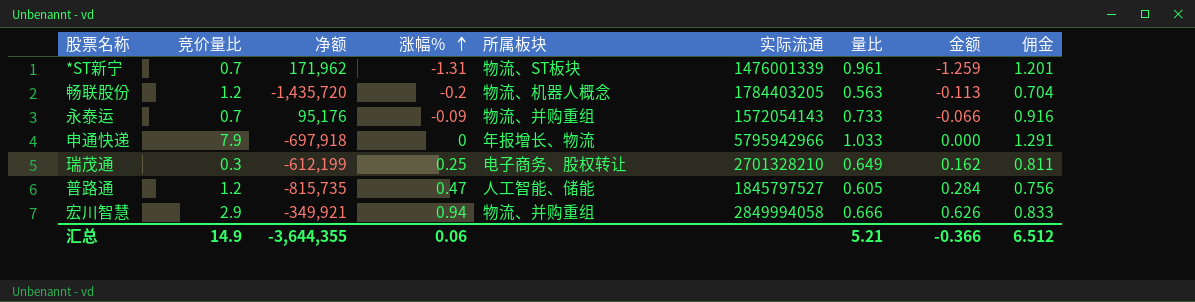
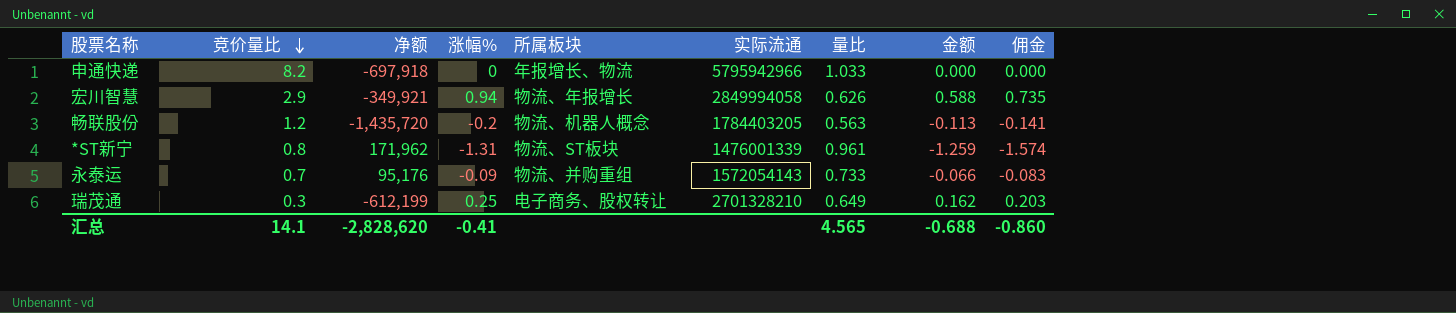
row order: 涨幅% ascending -> 竞价量比 descending
column 佣金 | formula: [量比] * 1.25 -> [金额] * 1.25
row 普路通: 1.2 | -815,735 | 0.47 | 人工智能、储能 | 1845797527 | 0.605 | 0.284 | 0.756 -> none
申通快递 | 竞价量比: 7.9 -> 8.2
宏川智慧 | 所属板块: 物流、并购重组 -> 物流、年报增长
宏川智慧 | 量比: 0.666 -> 0.626
宏川智慧 | 金额: 0.626 -> 0.588
*ST新宁 | 竞价量比: 0.7 -> 0.8
汇总 | 竞价量比: 14.9 -> 14.1
汇总 | 净额: -3,644,355 -> -2,828,620
汇总 | 涨幅%: 0.06 -> -0.41
汇总 | 量比: 5.21 -> 4.565
汇总 | 金额: -0.366 -> -0.688
汇总 | 佣金: 6.512 -> -0.860

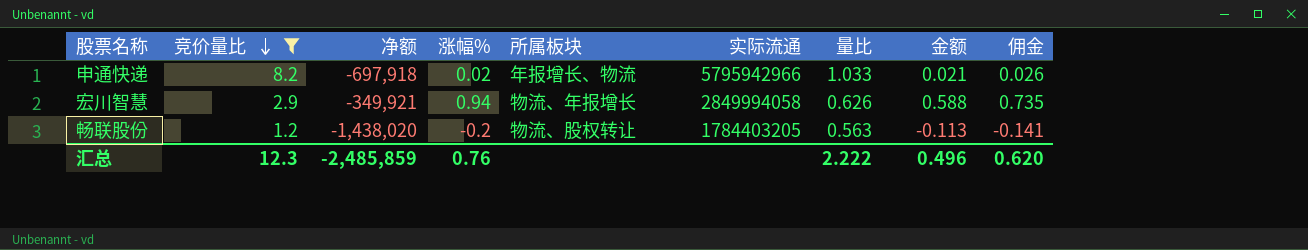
filter: none -> 竞价量比 >= 1.2
申通快递 | 涨幅%: 0 -> 0.02
申通快递 | 金额: 0.000 -> 0.021
申通快递 | 佣金: 0.000 -> 0.026
畅联股份 | 净额: -1,435,720 -> -1,438,020
畅联股份 | 所属板块: 物流、机器人概念 -> 物流、股权转让
汇总 | 竞价量比: 14.1 -> 12.3
汇总 | 净额: -2,828,620 -> -2,485,859
汇总 | 涨幅%: -0.41 -> 0.76
汇总 | 量比: 4.565 -> 2.222
汇总 | 金额: -0.688 -> 0.496
汇总 | 佣金: -0.860 -> 0.620

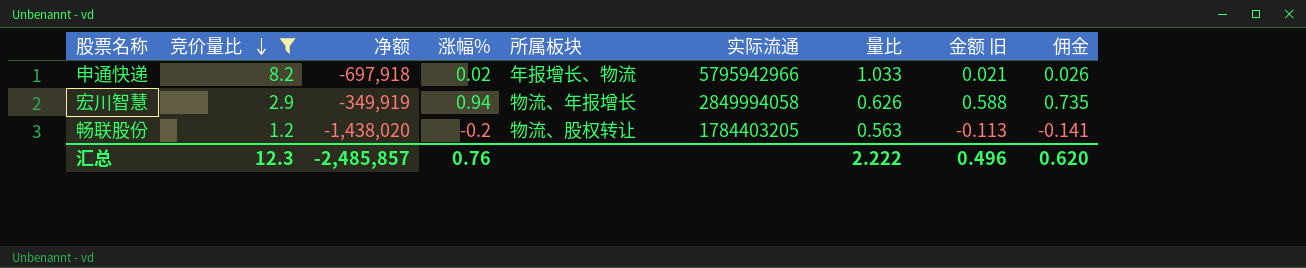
column name: 金额 -> 金额 旧
宏川智慧 | 净额: -349,921 -> -349,919
汇总 | 净额: -2,485,859 -> -2,485,857

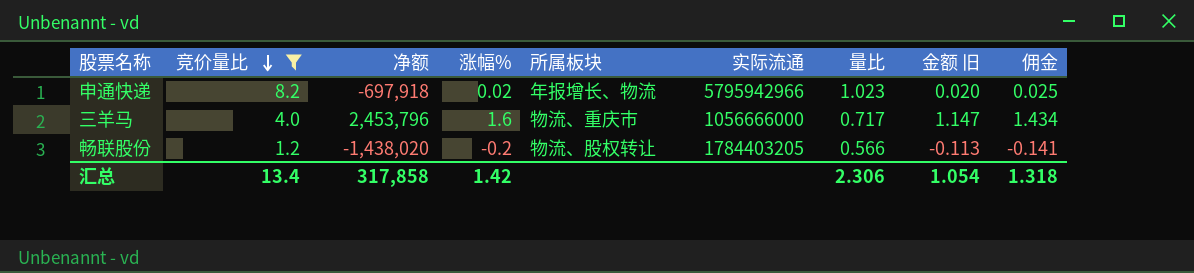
row 宏川智慧: 2.9 | -349,919 | 0.94 | 物流、年报增长 | 2849994058 | 0.626 | 0.588 | 0.735 -> none
申通快递 | 量比: 1.033 -> 1.023
申通快递 | 金额 旧: 0.021 -> 0.020
申通快递 | 佣金: 0.026 -> 0.025
row 三羊马: none -> 4.0 | 2,453,796 | 1.6 | 物流、重庆市 | 1056666000 | 0.717 | 1.147 | 1.434
畅联股份 | 量比: 0.563 -> 0.566
汇总 | 竞价量比: 12.3 -> 13.4
汇总 | 净额: -2,485,857 -> 317,858
汇总 | 涨幅%: 0.76 -> 1.42
汇总 | 量比: 2.222 -> 2.306
汇总 | 金额 旧: 0.496 -> 1.054
汇总 | 佣金: 0.620 -> 1.318

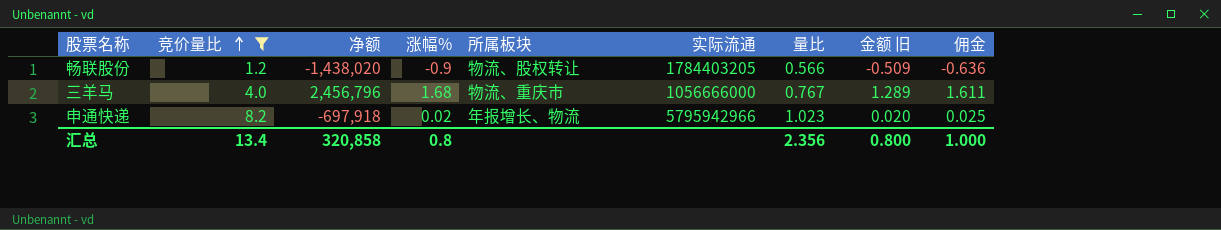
row order: 竞价量比 descending -> 竞价量比 ascending
畅联股份 | 涨幅%: -0.2 -> -0.9
畅联股份 | 金额 旧: -0.113 -> -0.509
畅联股份 | 佣金: -0.141 -> -0.636
三羊马 | 净额: 2,453,796 -> 2,456,796
三羊马 | 涨幅%: 1.6 -> 1.68
三羊马 | 量比: 0.717 -> 0.767
三羊马 | 金额 旧: 1.147 -> 1.289
三羊马 | 佣金: 1.434 -> 1.611
汇总 | 净额: 317,858 -> 320,858
汇总 | 涨幅%: 1.42 -> 0.8
汇总 | 量比: 2.306 -> 2.356
汇总 | 金额 旧: 1.054 -> 0.800
汇总 | 佣金: 1.318 -> 1.000

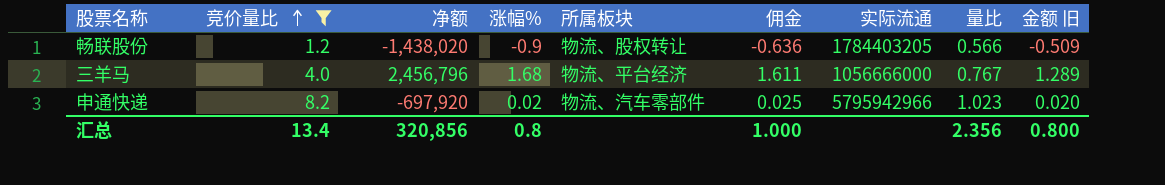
column 佣金 | position: 9 -> 6
三羊马 | 所属板块: 物流、重庆市 -> 物流、平台经济
申通快递 | 净额: -697,918 -> -697,920
申通快递 | 所属板块: 年报增长、物流 -> 物流、汽车零部件
汇总 | 净额: 320,858 -> 320,856

